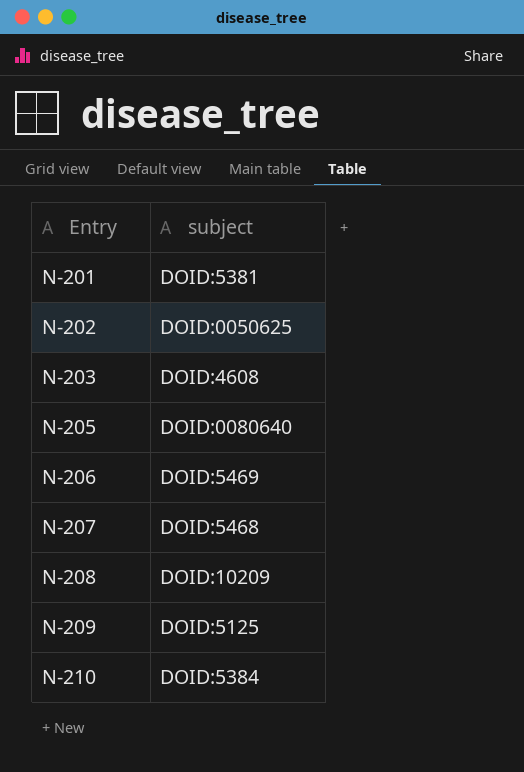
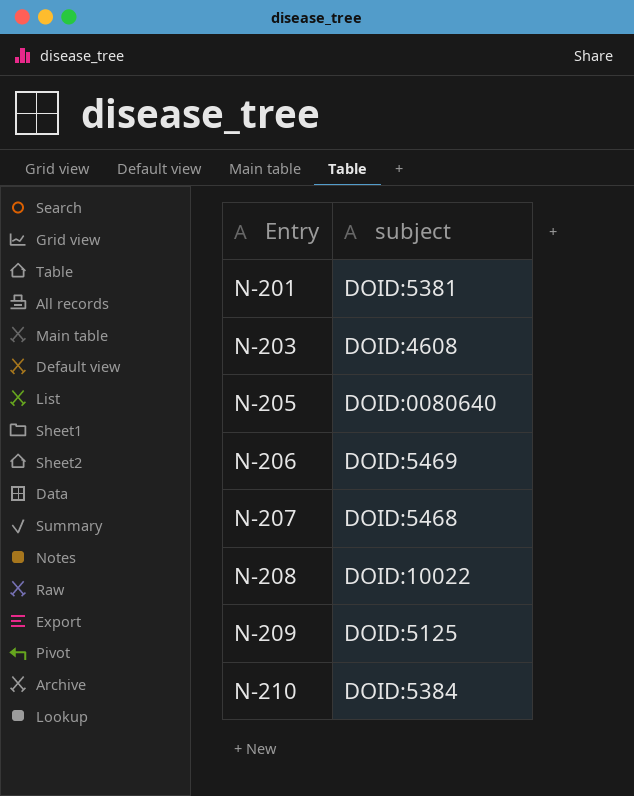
row N-202: DOID:0050625 -> none
N-208 | subject: DOID:10209 -> DOID:10022

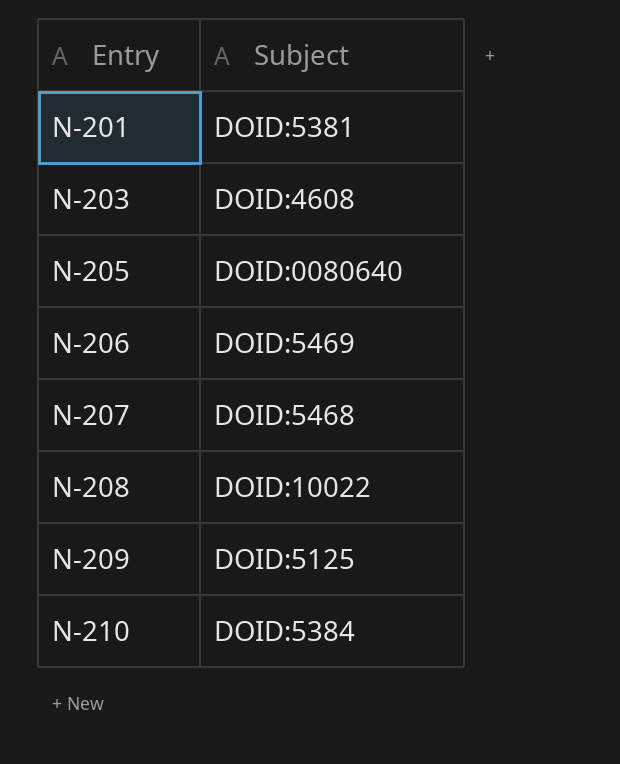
column name: subject -> Subject

